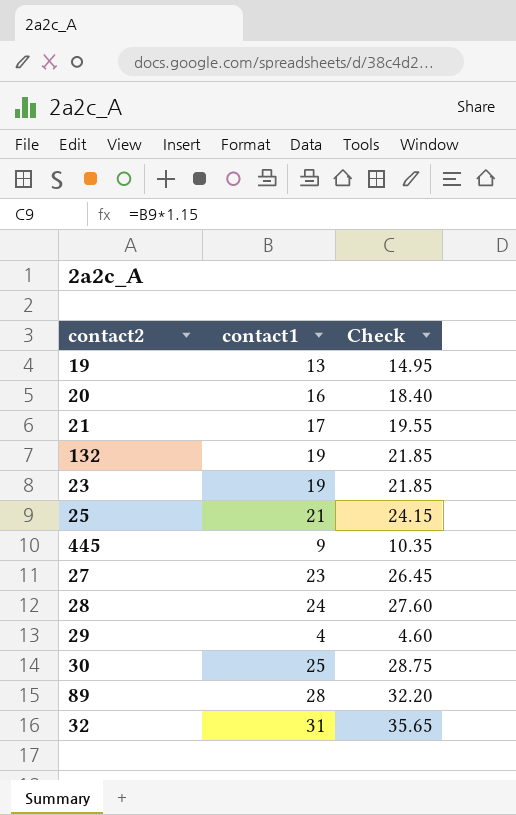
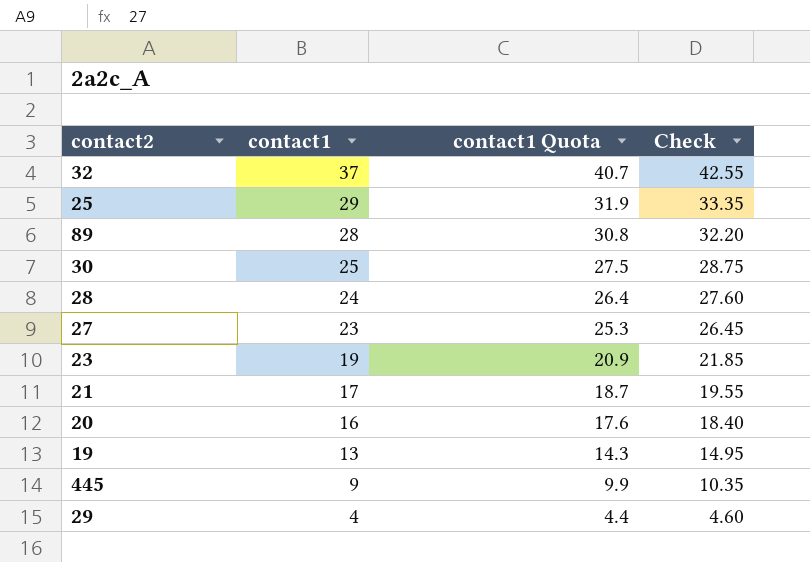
row order: none -> contact1 descending
column contact1 Quota | formula: none -> [contact1] * 1.1
row 132: 19 | 21.85 -> none
32 | contact1: 31 -> 37
32 | Check: 35.65 -> 42.55
25 | contact1: 21 -> 29
25 | Check: 24.15 -> 33.35

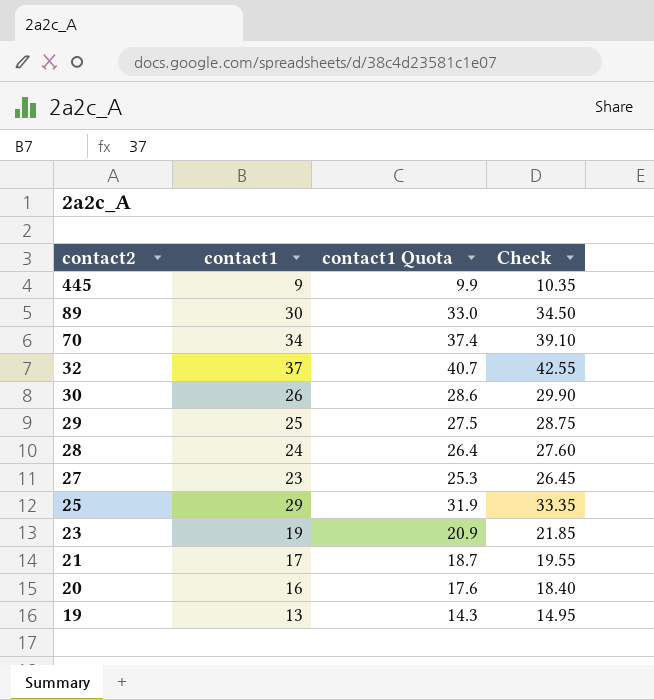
row order: contact1 descending -> contact2 descending
89 | contact1: 28 -> 30
89 | contact1 Quota: 30.8 -> 33.0
89 | Check: 32.20 -> 34.50
row 70: none -> 34 | 37.4 | 39.10
30 | contact1: 25 -> 26
30 | contact1 Quota: 27.5 -> 28.6
30 | Check: 28.75 -> 29.90
29 | contact1: 4 -> 25
29 | contact1 Quota: 4.4 -> 27.5
29 | Check: 4.60 -> 28.75

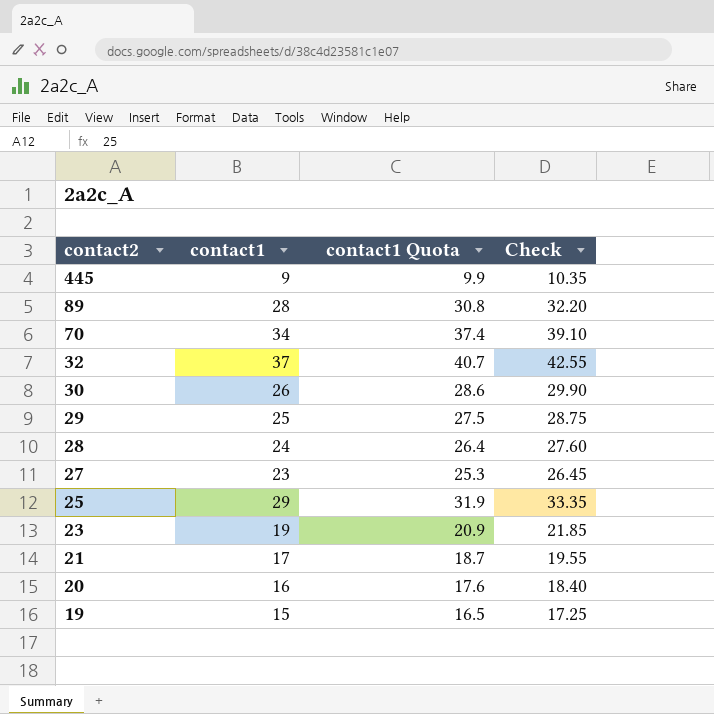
89 | contact1: 30 -> 28
89 | contact1 Quota: 33.0 -> 30.8
89 | Check: 34.50 -> 32.20
19 | contact1: 13 -> 15
19 | contact1 Quota: 14.3 -> 16.5
19 | Check: 14.95 -> 17.25

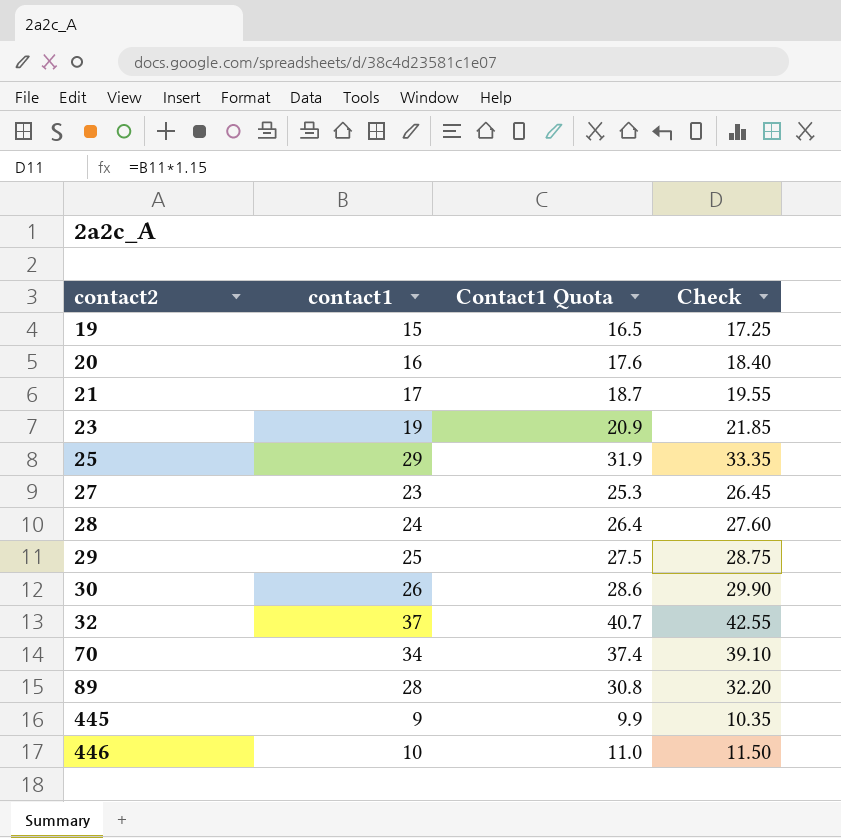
row order: contact2 descending -> contact2 ascending
column name: contact1 Quota -> Contact1 Quota
row 446: none -> 10 | 11.0 | 11.50

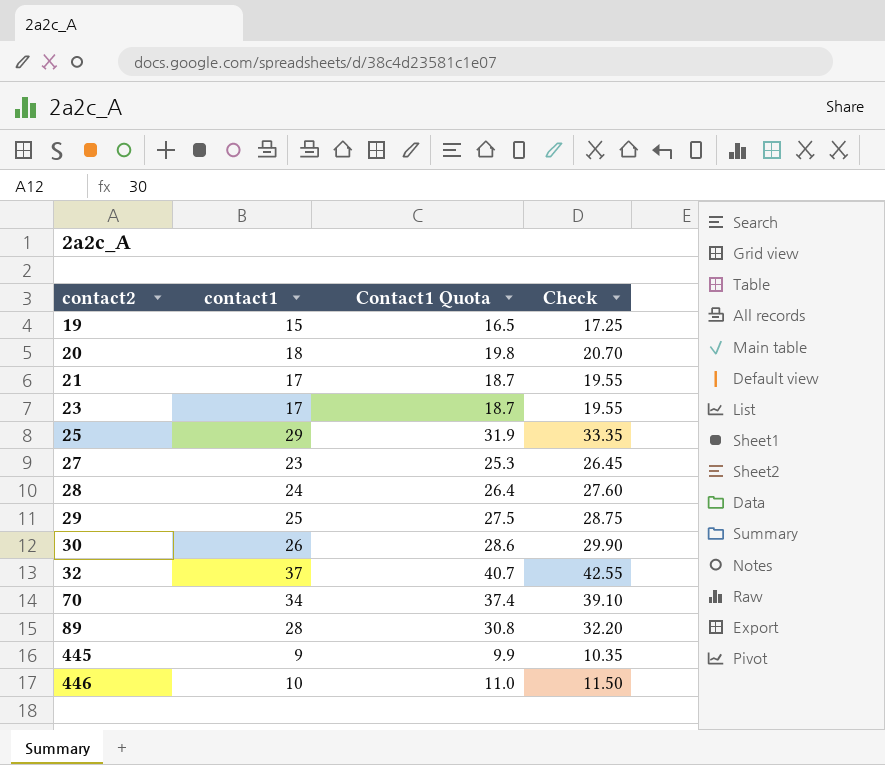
20 | contact1: 16 -> 18
20 | Contact1 Quota: 17.6 -> 19.8
20 | Check: 18.40 -> 20.70
23 | contact1: 19 -> 17
23 | Contact1 Quota: 20.9 -> 18.7
23 | Check: 21.85 -> 19.55

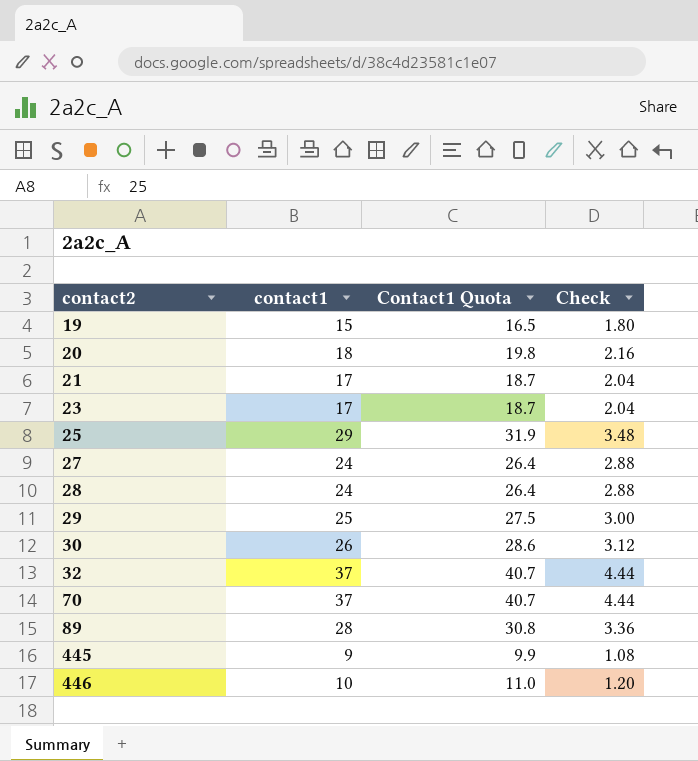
column Check | formula: [contact1] * 1.15 -> [contact1] * 0.12
27 | contact1: 23 -> 24
27 | Contact1 Quota: 25.3 -> 26.4
70 | contact1: 34 -> 37
70 | Contact1 Quota: 37.4 -> 40.7

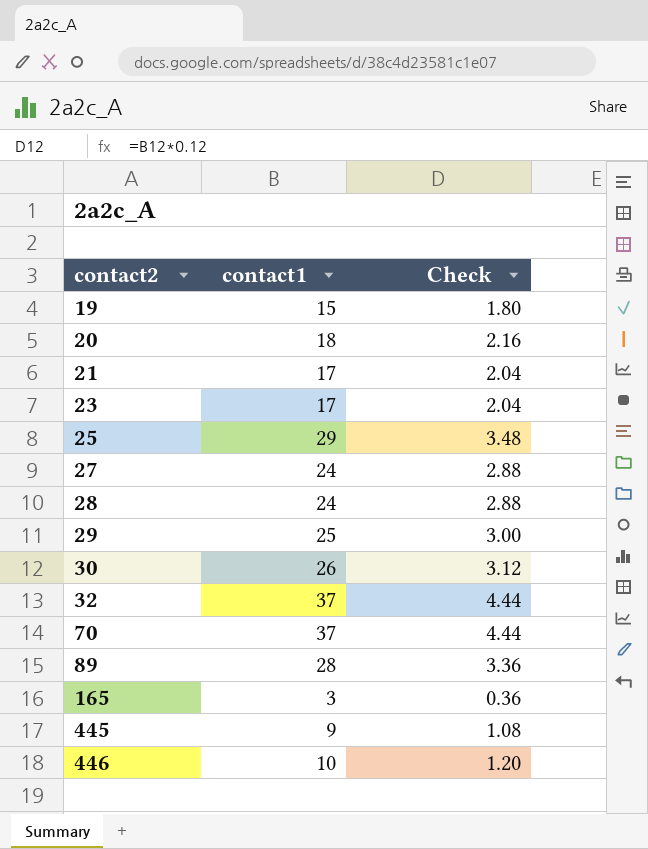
column Contact1 Quota | formula: [contact1] * 1.1 -> none
row 165: none -> 3 | 0.36

